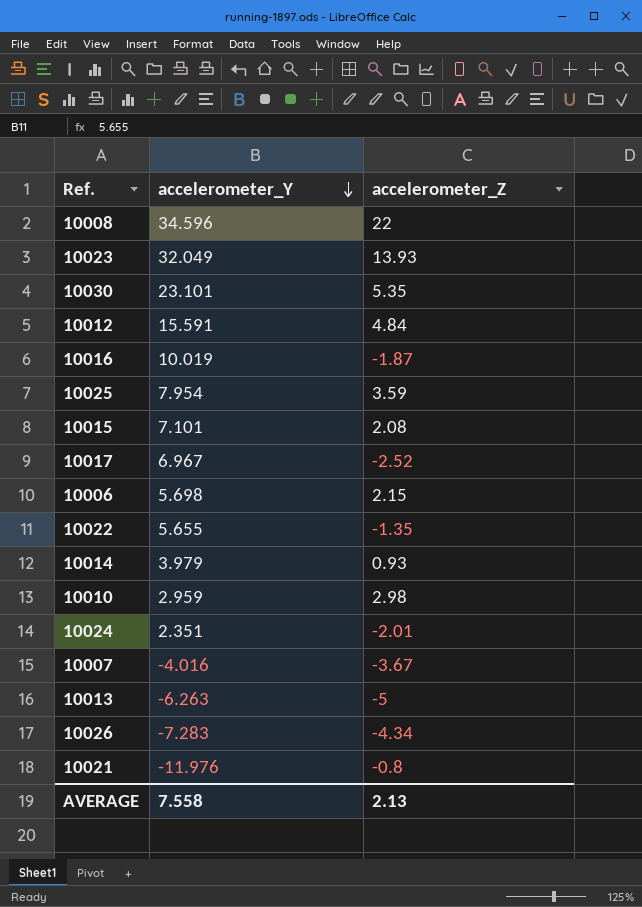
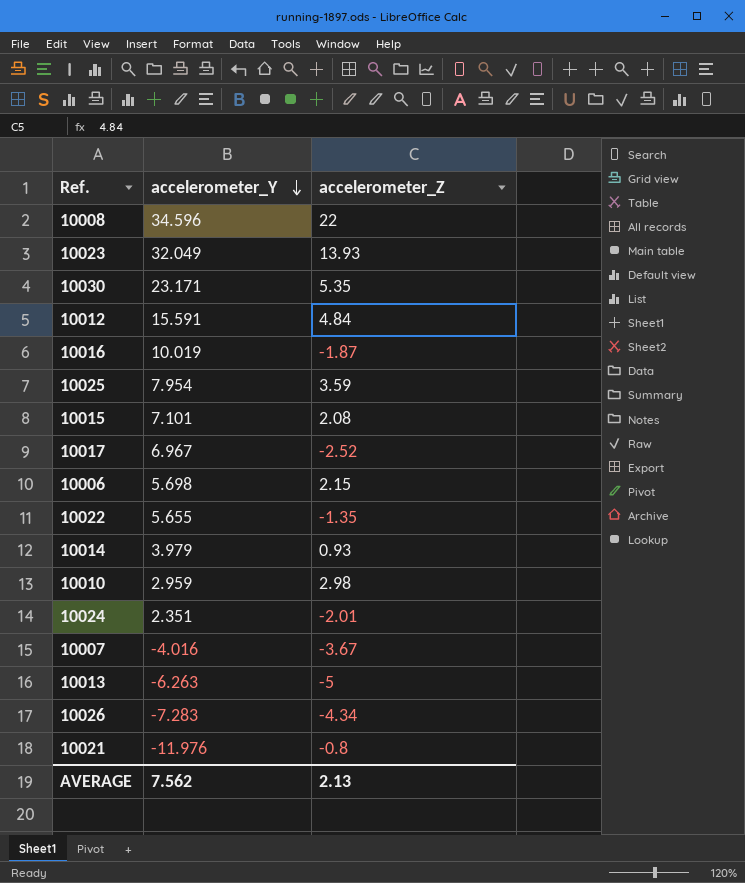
10030 | accelerometer_Y: 23.101 -> 23.171
AVERAGE | accelerometer_Y: 7.558 -> 7.562

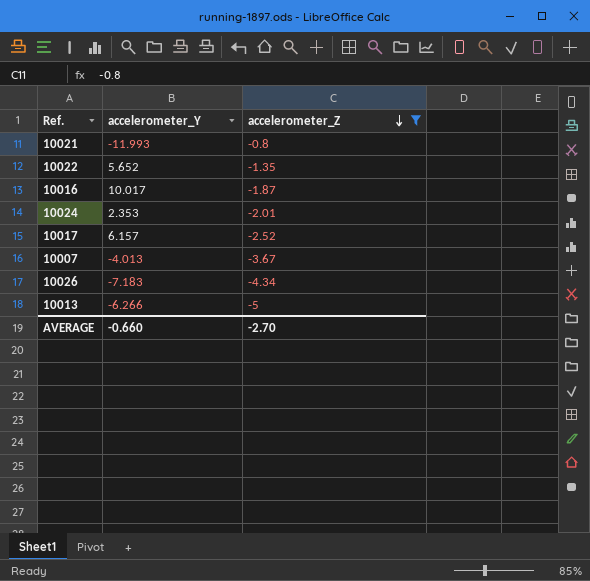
filter: none -> accelerometer_Z <= -0.8
row order: accelerometer_Y descending -> accelerometer_Z descending
10021 | accelerometer_Y: -11.976 -> -11.993
10022 | accelerometer_Y: 5.655 -> 5.652
10016 | accelerometer_Y: 10.019 -> 10.017
10024 | accelerometer_Y: 2.351 -> 2.353
10017 | accelerometer_Y: 6.967 -> 6.157
10007 | accelerometer_Y: -4.016 -> -4.013
10026 | accelerometer_Y: -7.283 -> -7.183
10013 | accelerometer_Y: -6.263 -> -6.266
AVERAGE | accelerometer_Y: 7.562 -> -0.660
AVERAGE | accelerometer_Z: 2.13 -> -2.70

